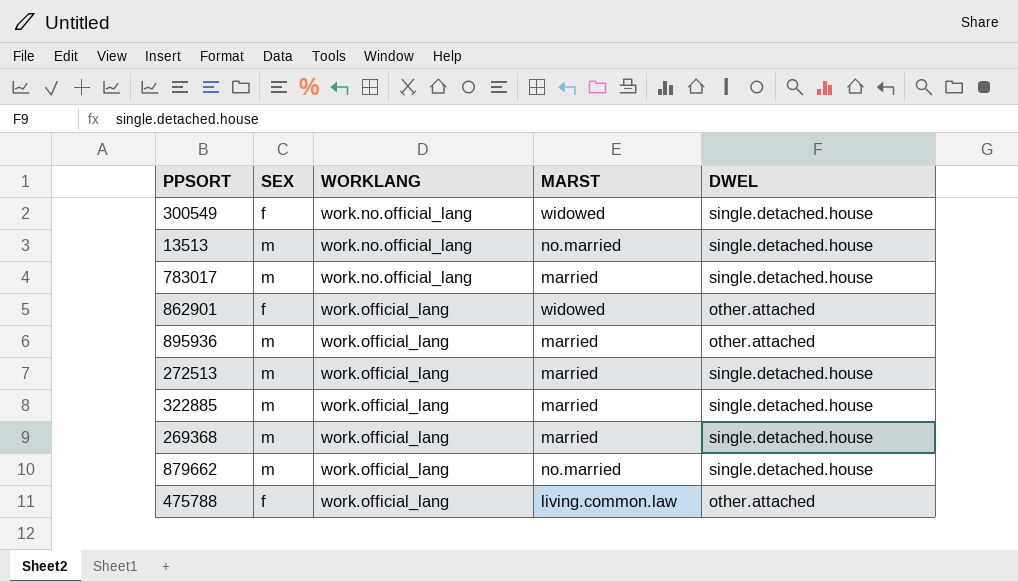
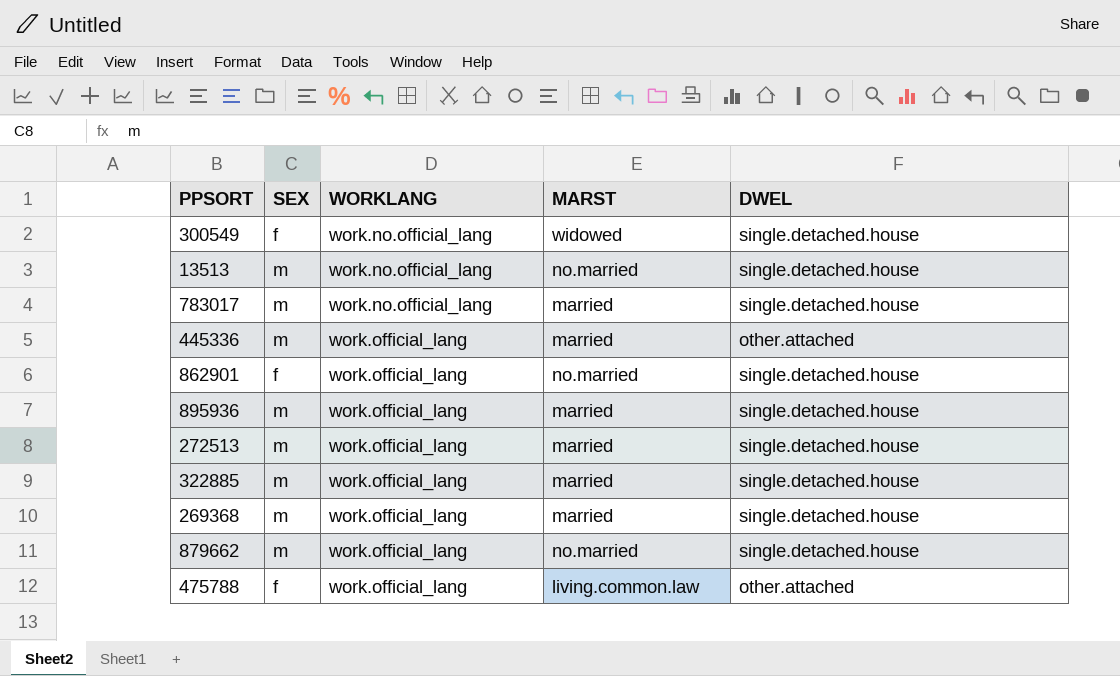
row 445336: none -> m | work.official_lang | married | other.attached
862901 | MARST: widowed -> no.married
862901 | DWEL: other.attached -> single.detached.house
895936 | DWEL: other.attached -> single.detached.house

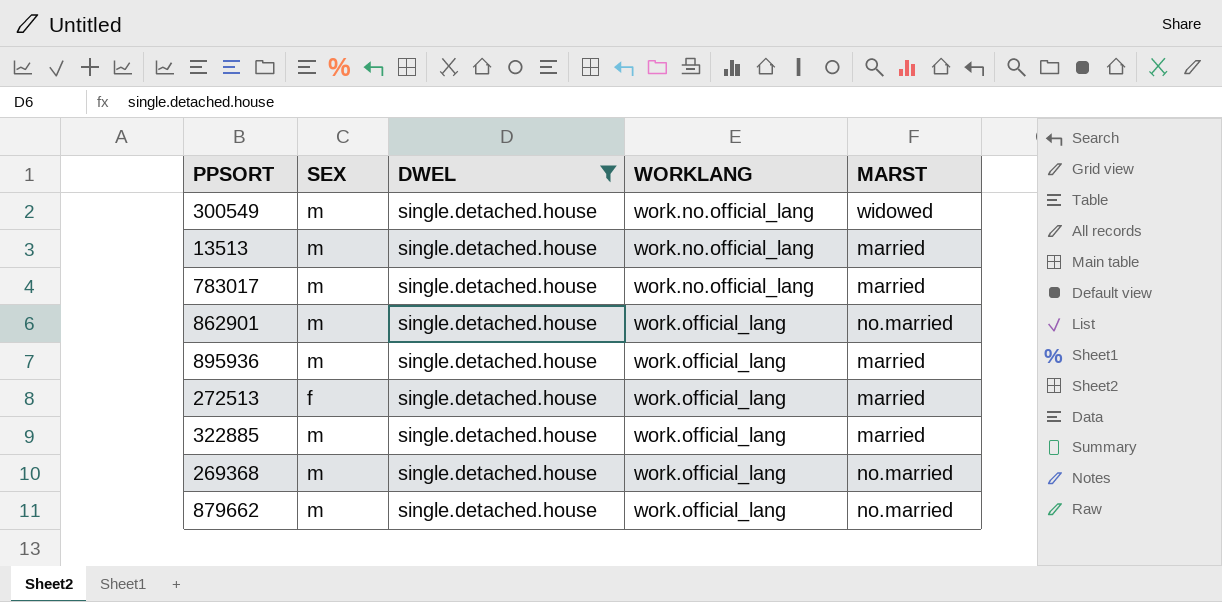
filter: none -> DWEL = single.detached.house
column DWEL | position: 5 -> 3
300549 | SEX: f -> m
13513 | MARST: no.married -> married
862901 | SEX: f -> m
272513 | SEX: m -> f
269368 | MARST: married -> no.married

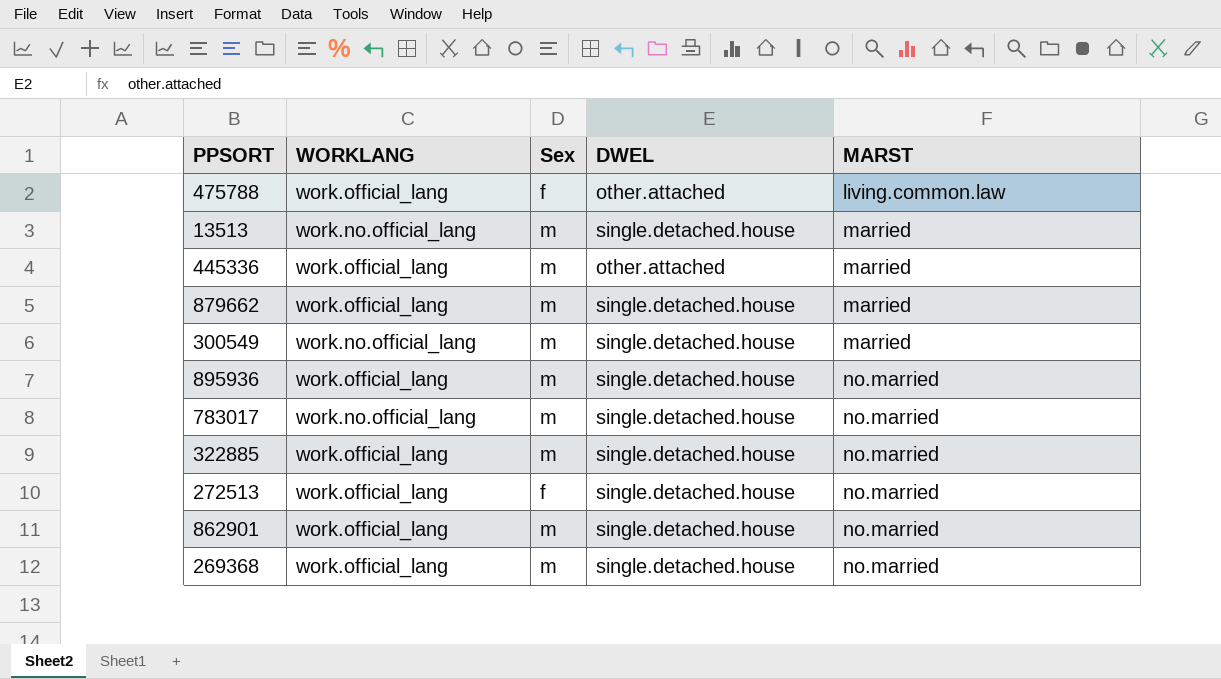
filter: DWEL = single.detached.house -> none
row order: WORKLANG ascending -> MARST ascending
column WORKLANG | position: 4 -> 2
column name: SEX -> Sex
879662 | MARST: no.married -> married
300549 | MARST: widowed -> married
895936 | MARST: married -> no.married
783017 | MARST: married -> no.married
322885 | MARST: married -> no.married
272513 | MARST: married -> no.married

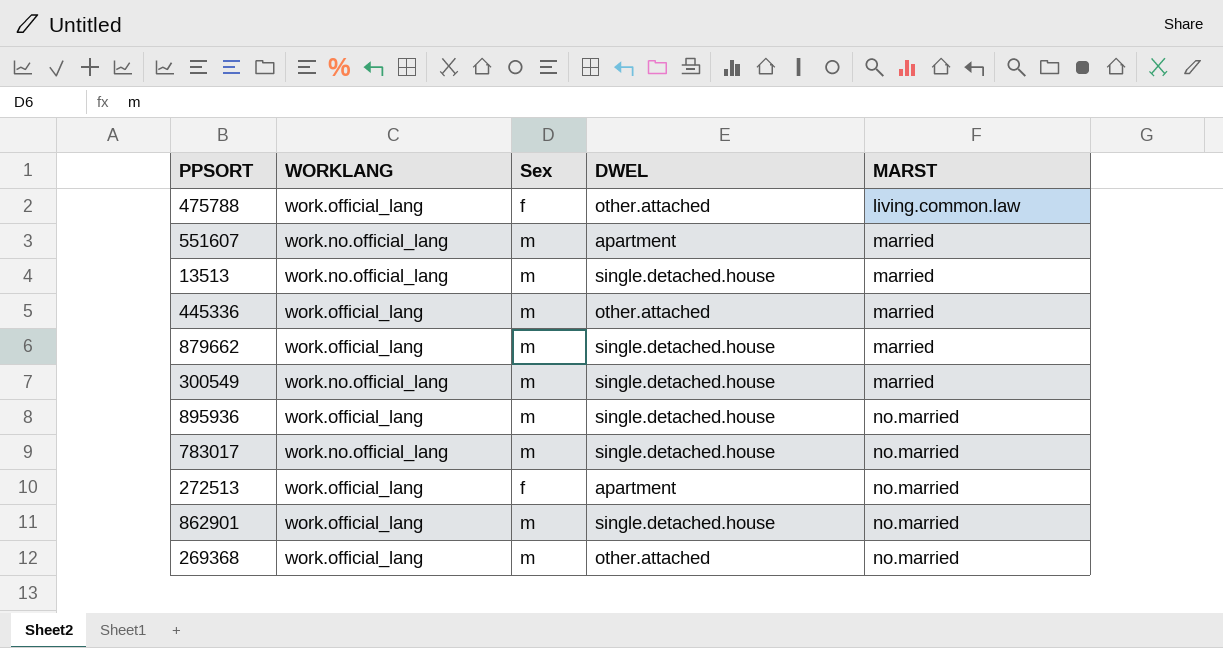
row 322885: work.official_lang | m | single.detached.house | no.married -> none
row 551607: none -> work.no.official_lang | m | apartment | married
272513 | DWEL: single.detached.house -> apartment
269368 | DWEL: single.detached.house -> other.attached

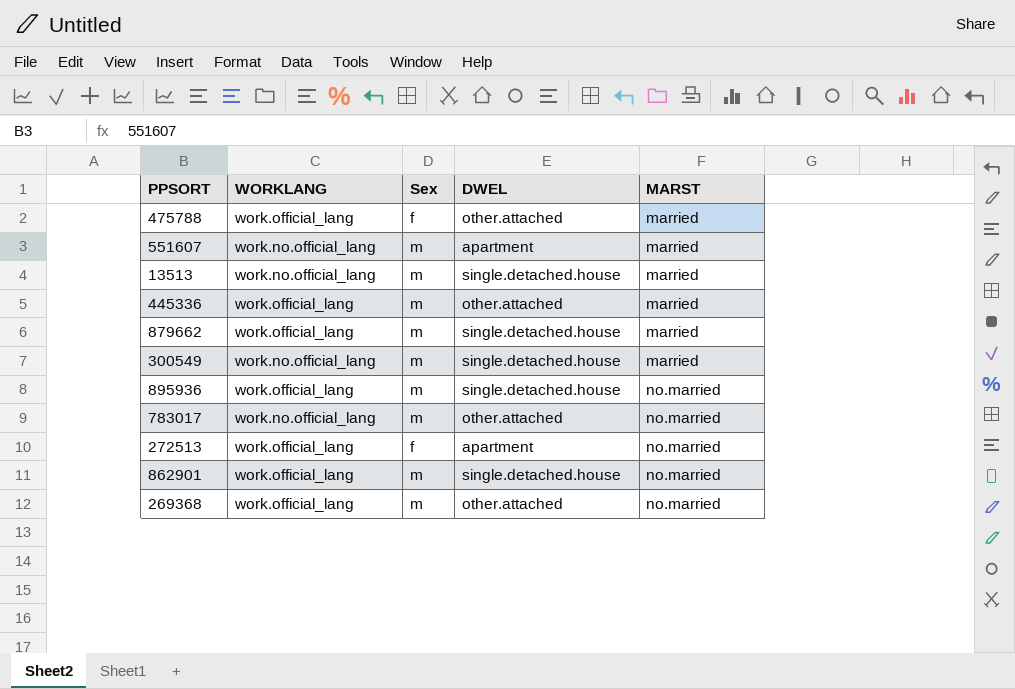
475788 | MARST: living.common.law -> married
783017 | DWEL: single.detached.house -> other.attached

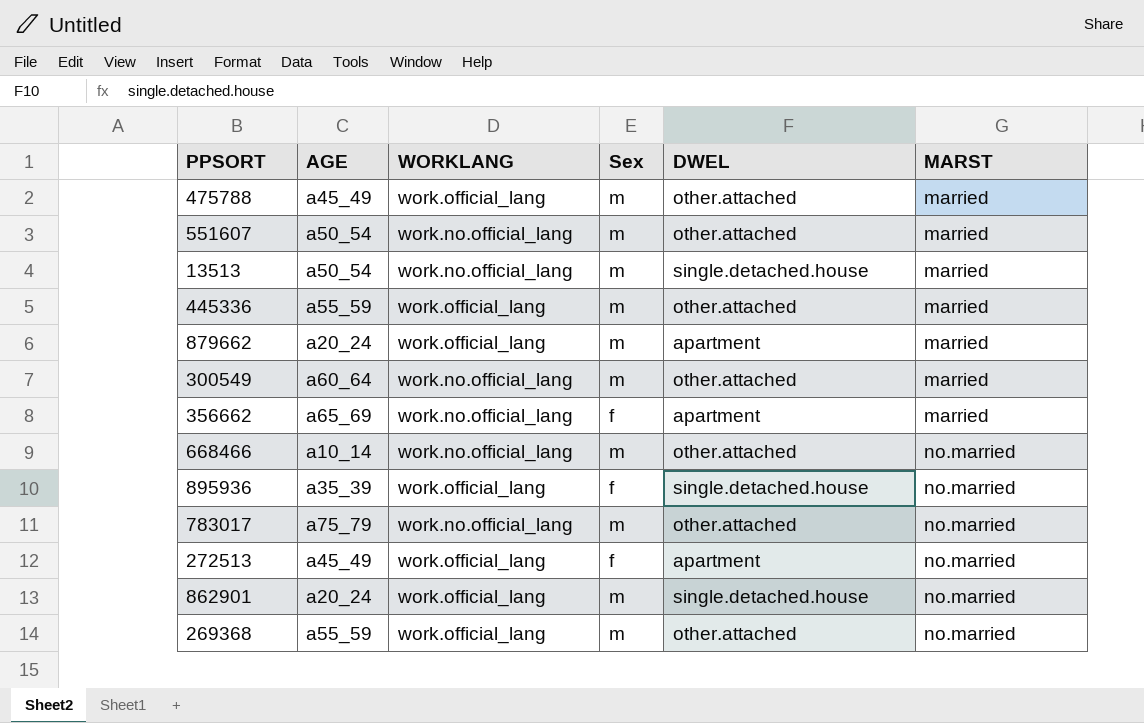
column AGE | position: none -> 2
475788 | Sex: f -> m
551607 | DWEL: apartment -> other.attached
879662 | DWEL: single.detached.house -> apartment
300549 | DWEL: single.detached.house -> other.attached
row 356662: none -> a65_69 | work.no.official_lang | f | apartment | married
row 668466: none -> a10_14 | work.no.official_lang | m | other.attached | no.married
895936 | Sex: m -> f

